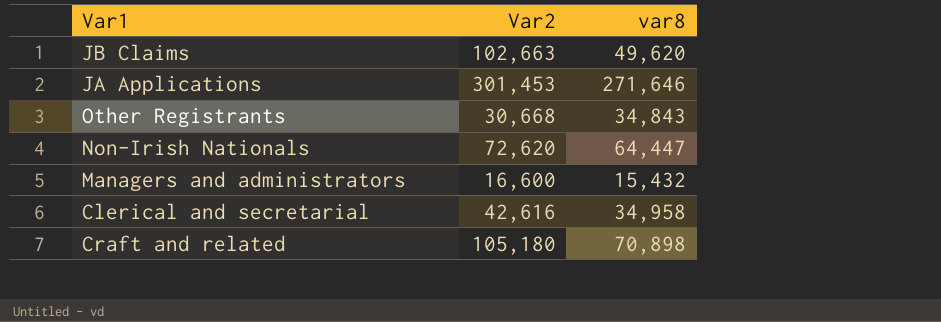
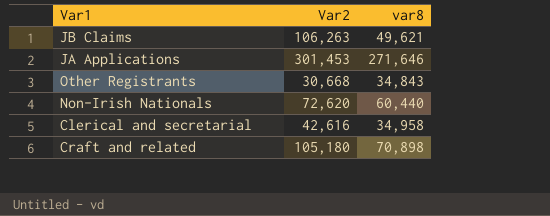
row Managers and administrators: 16,600 | 15,432 -> none
JB Claims | Var2: 102,663 -> 106,263
JB Claims | var8: 49,620 -> 49,621
Non-Irish Nationals | var8: 64,447 -> 60,440

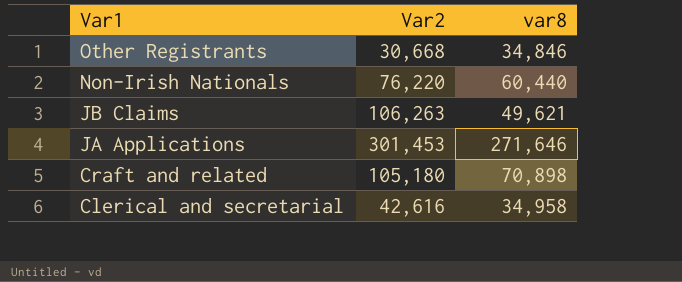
row order: none -> Var1 descending
Other Registrants | var8: 34,843 -> 34,846
Non-Irish Nationals | Var2: 72,620 -> 76,220

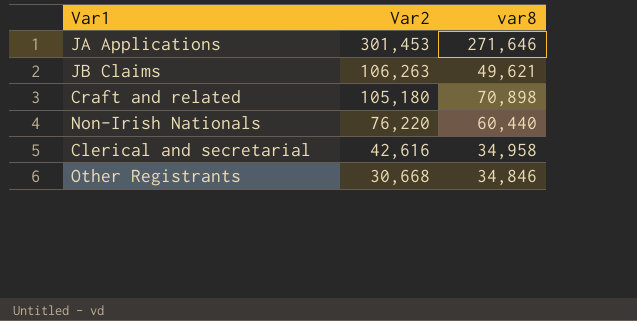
row order: Var1 descending -> Var2 descending

